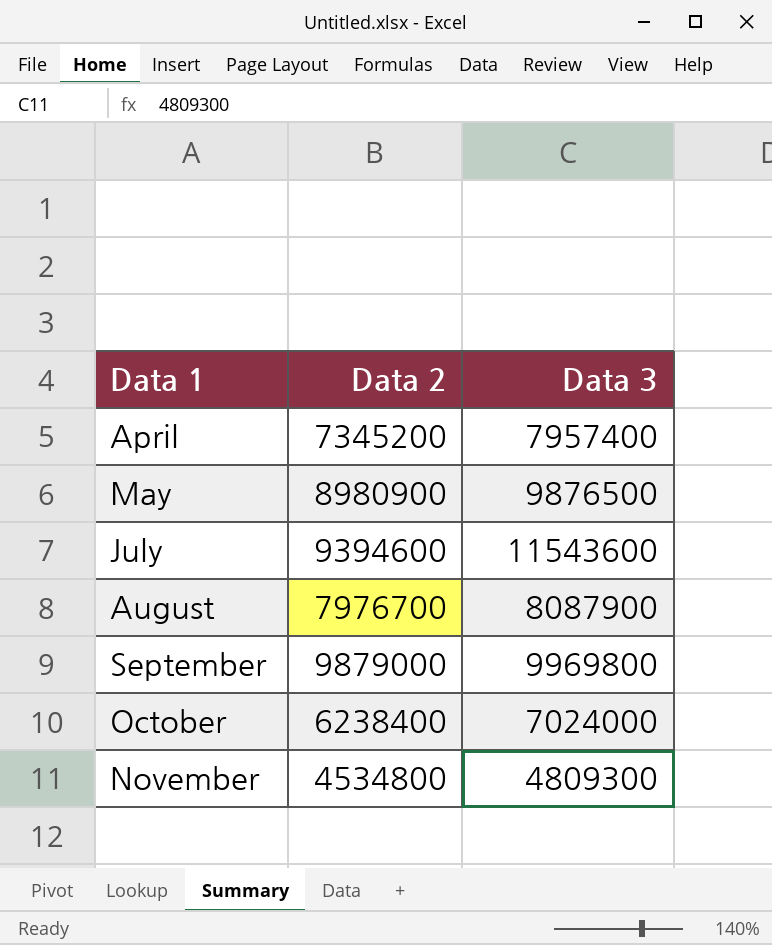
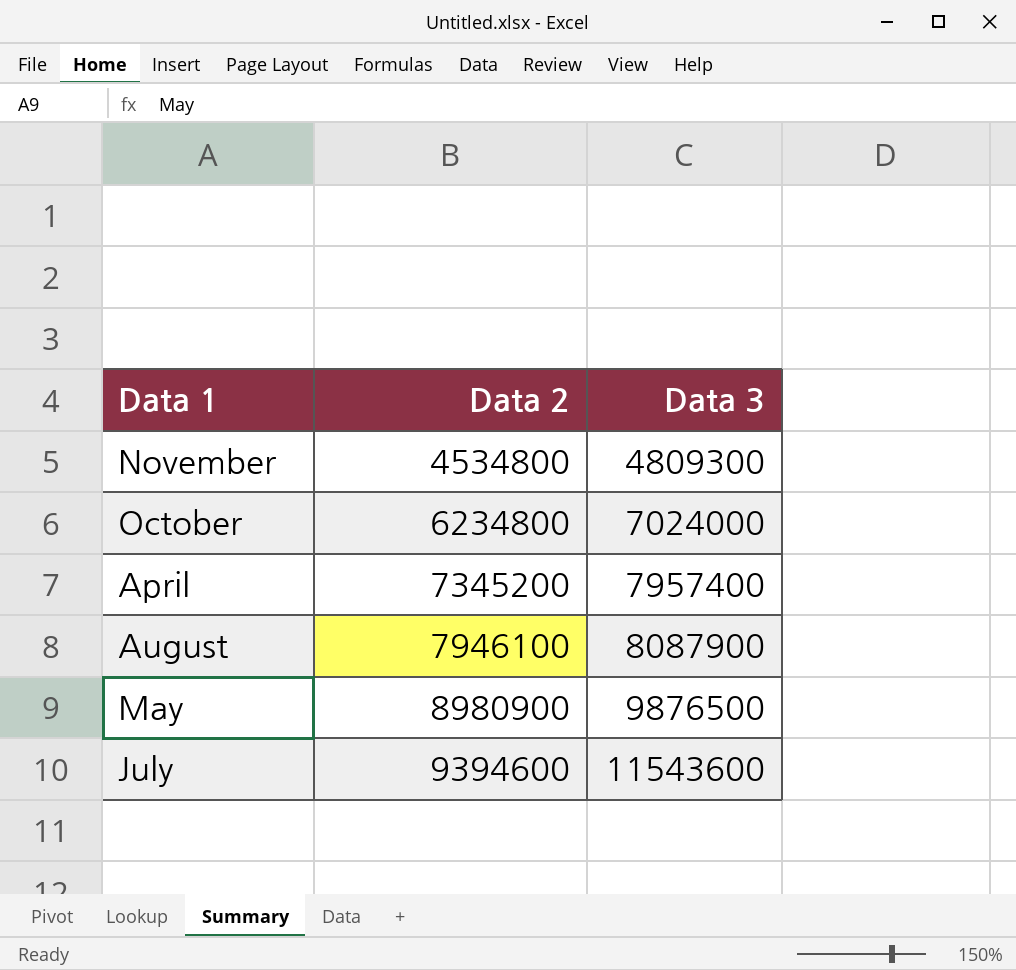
row order: Data 1 ascending -> Data 2 ascending
row September: 9879000 | 9969800 -> none
October | Data 2: 6238400 -> 6234800
August | Data 2: 7976700 -> 7946100

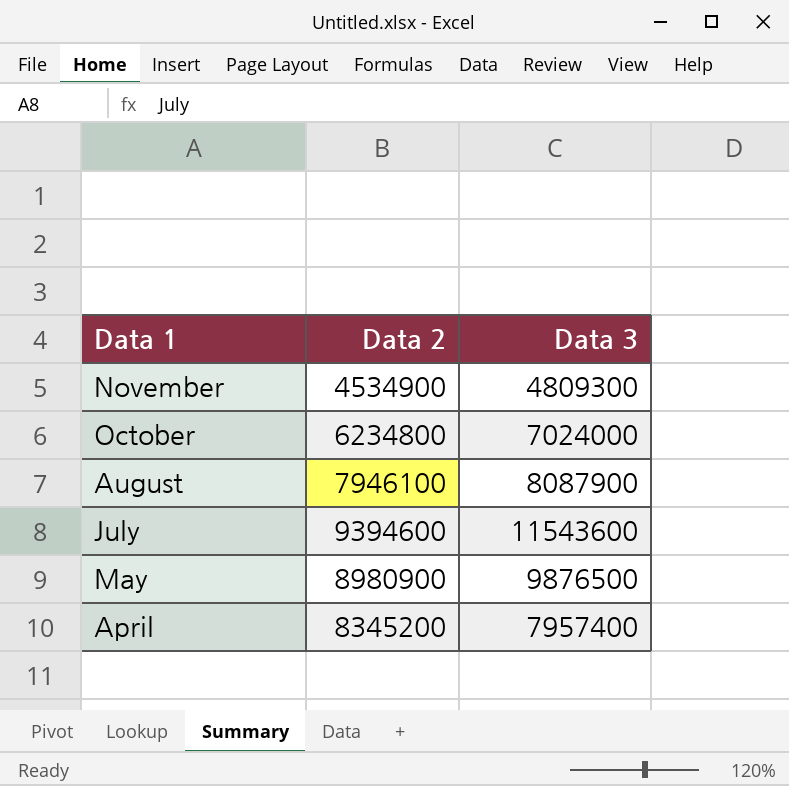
row order: Data 2 ascending -> Data 1 descending
November | Data 2: 4534800 -> 4534900
April | Data 2: 7345200 -> 8345200

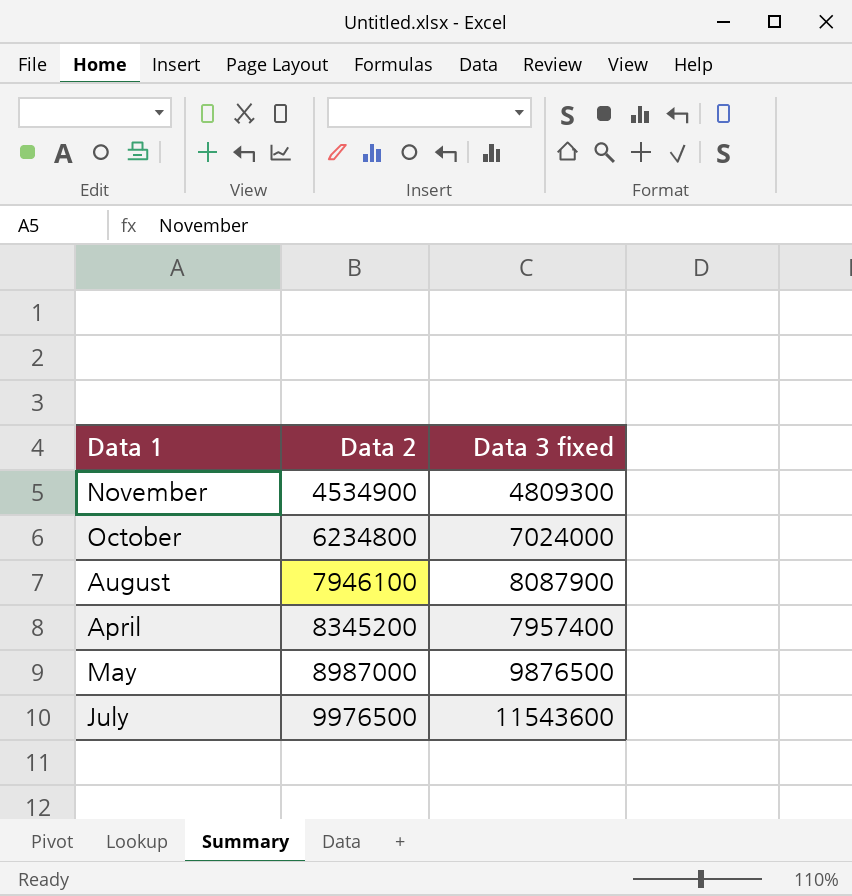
row order: Data 1 descending -> Data 2 ascending
column name: Data 3 -> Data 3 fixed
May | Data 2: 8980900 -> 8987000
July | Data 2: 9394600 -> 9976500

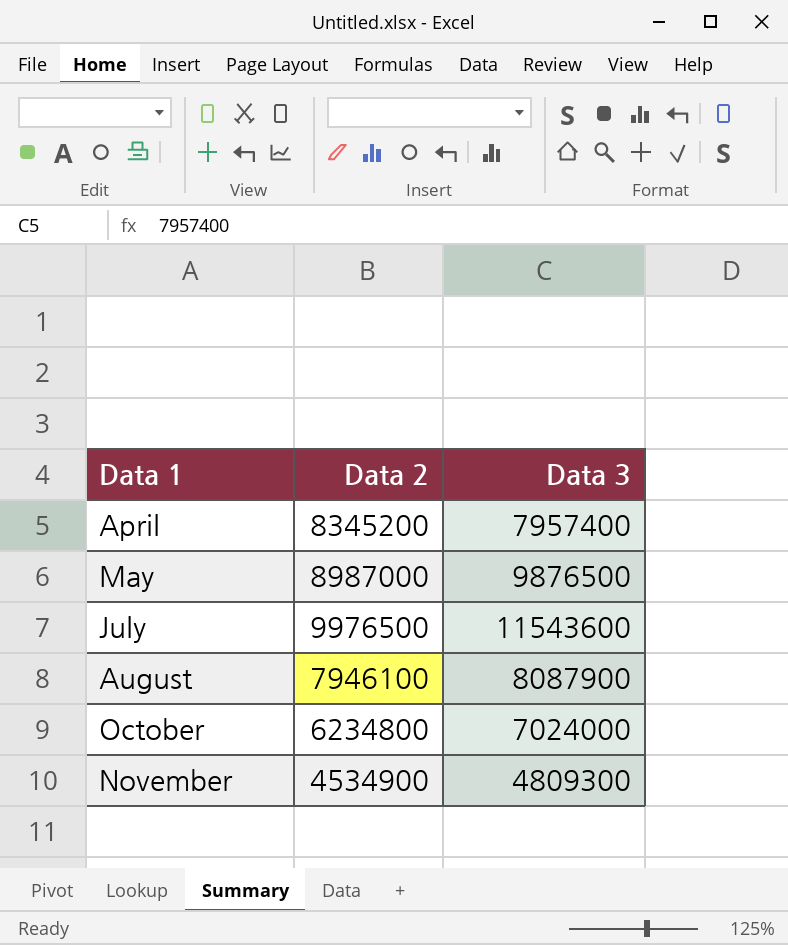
row order: Data 2 ascending -> Data 1 ascending
column name: Data 3 fixed -> Data 3

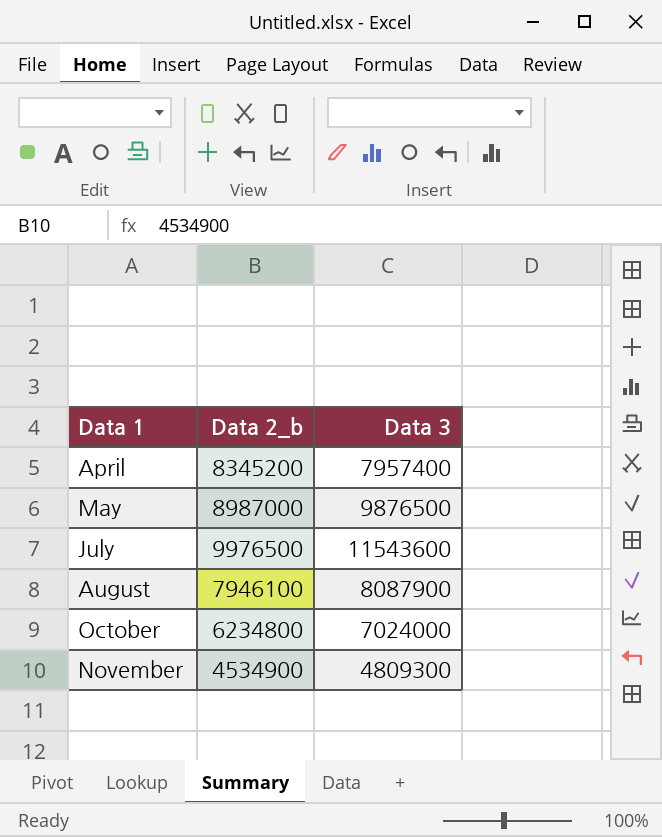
column name: Data 2 -> Data 2_b

